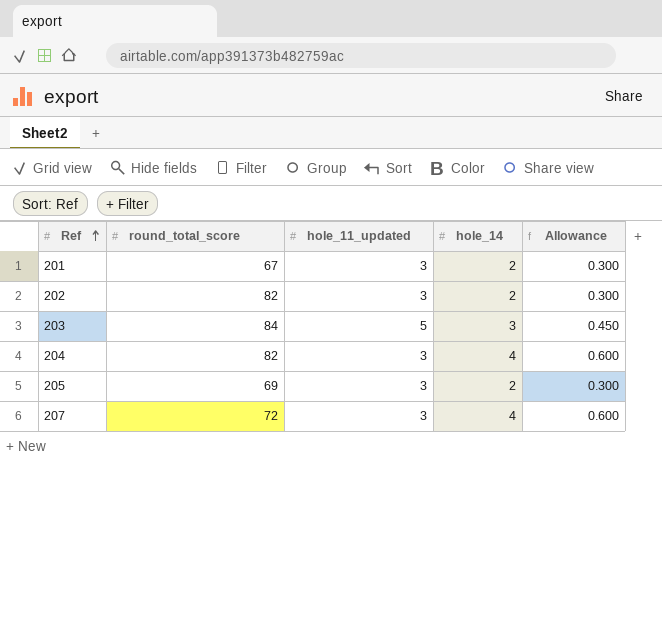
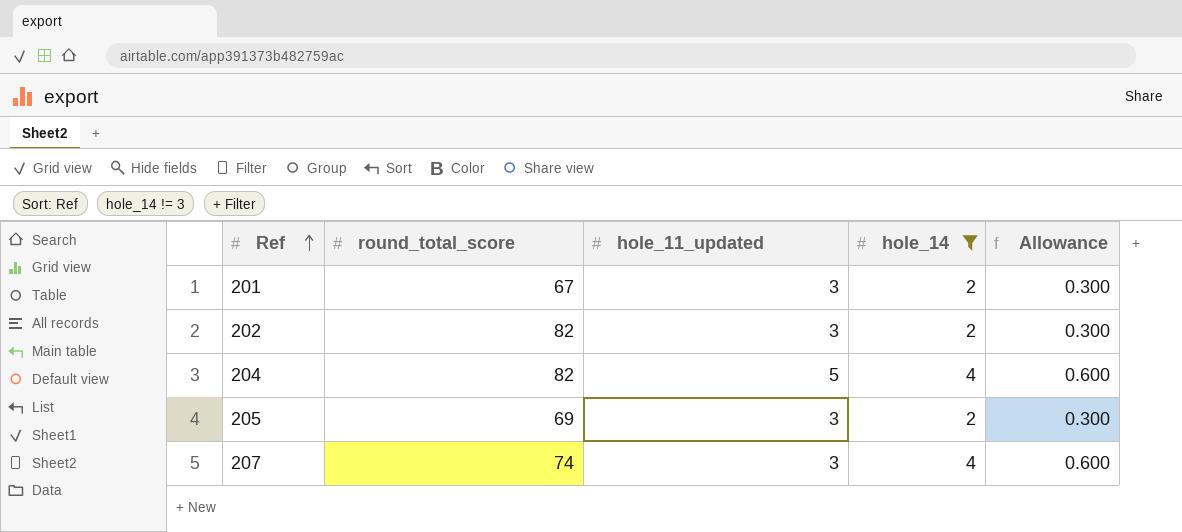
filter: none -> hole_14 != 3
204 | hole_11_updated: 3 -> 5
207 | round_total_score: 72 -> 74

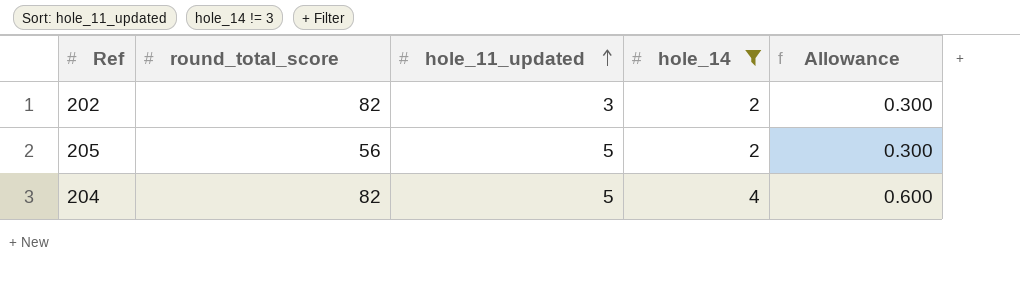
row order: Ref ascending -> hole_11_updated ascending
row 201: 67 | 3 | 2 | 0.300 -> none
row 207: 74 | 3 | 4 | 0.600 -> none
205 | round_total_score: 69 -> 56
205 | hole_11_updated: 3 -> 5

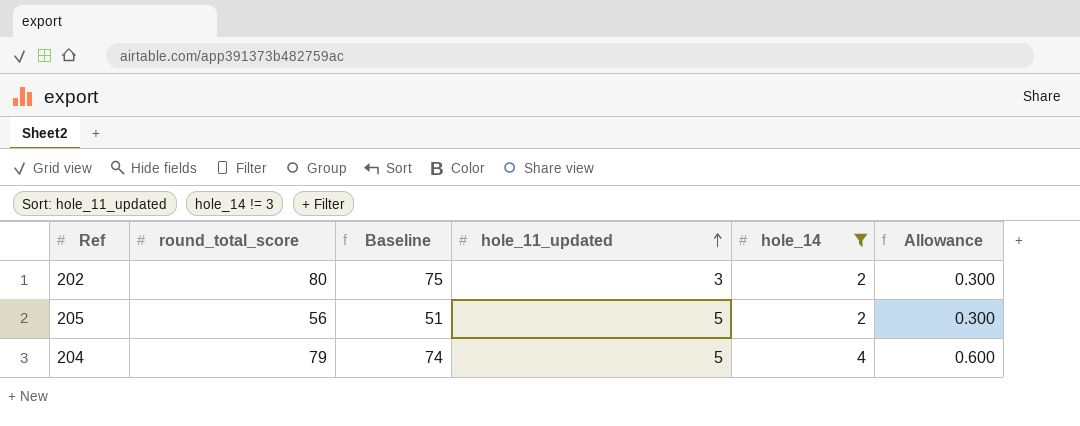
column Baseline | formula: none -> [round_total_score] - 5
202 | round_total_score: 82 -> 80
204 | round_total_score: 82 -> 79

